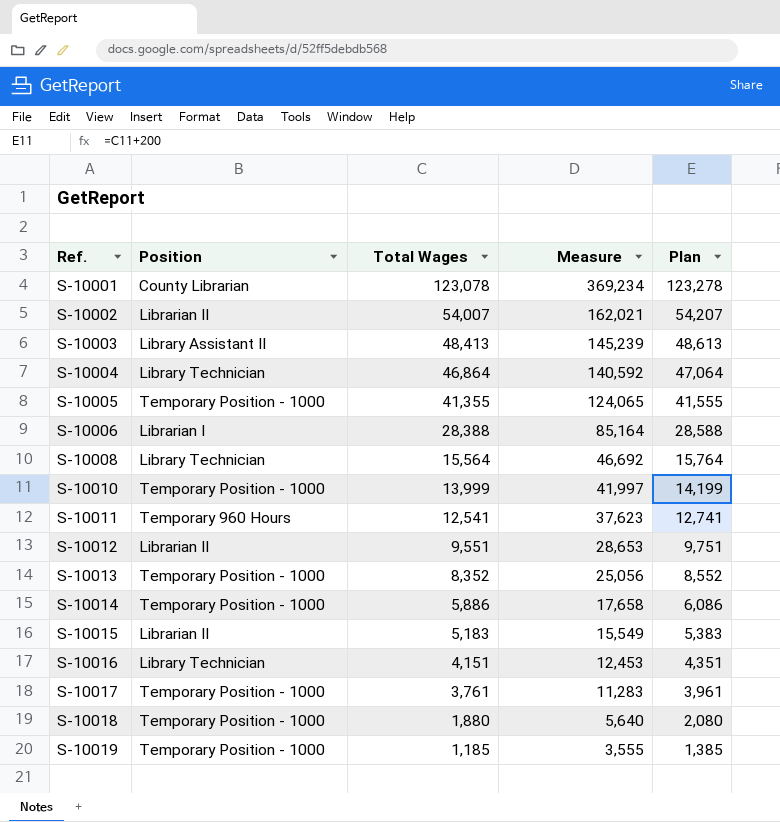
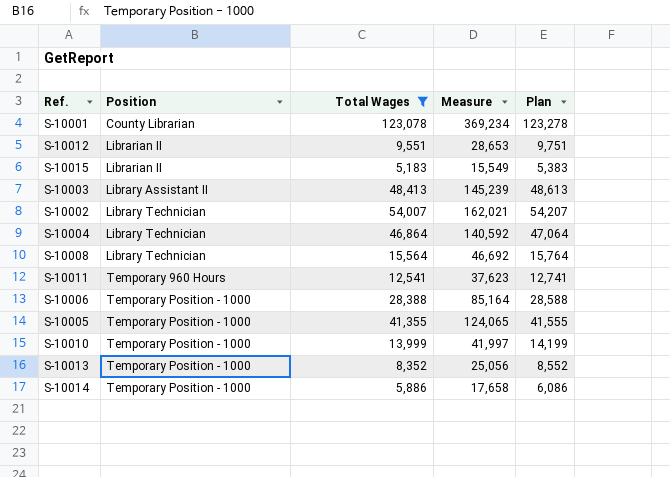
filter: none -> Total Wages >= 5,183
row order: Ref. ascending -> Position ascending
S-10002 | Position: Librarian II -> Library Technician
S-10006 | Position: Librarian I -> Temporary Position - 1000

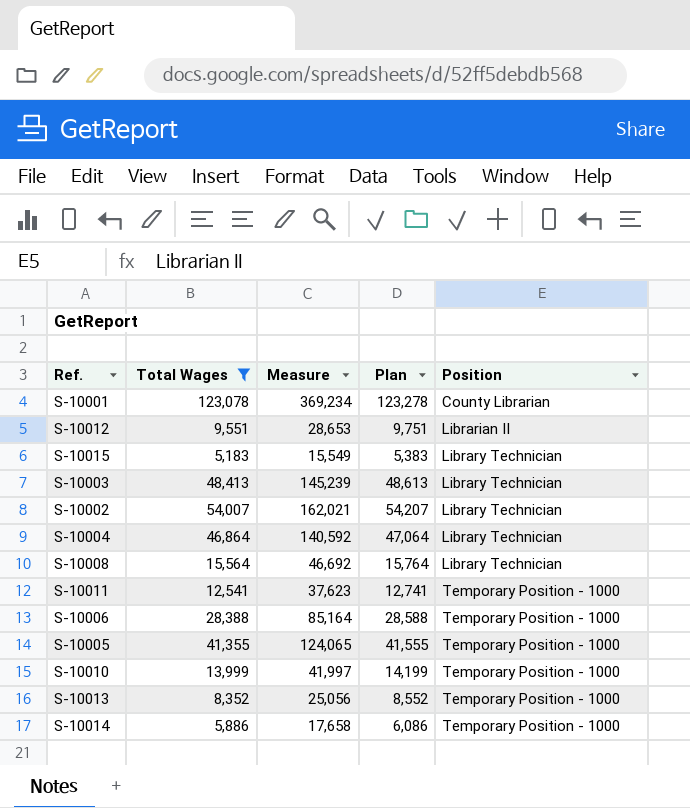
column Position | position: 2 -> 5
S-10015 | Position: Librarian II -> Library Technician
S-10003 | Position: Library Assistant II -> Library Technician
S-10011 | Position: Temporary 960 Hours -> Temporary Position - 1000

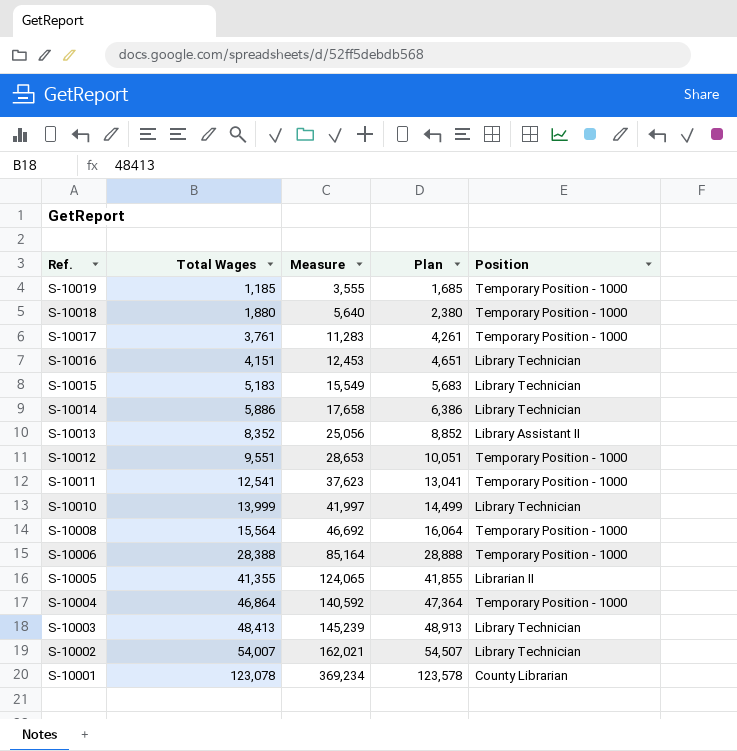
filter: Total Wages >= 5,183 -> none
row order: Position ascending -> Ref. descending
column Plan | formula: [Total Wages] + 200 -> [Total Wages] + 500
S-10014 | Position: Temporary Position - 1000 -> Library Technician
S-10013 | Position: Temporary Position - 1000 -> Library Assistant II
S-10012 | Position: Librarian II -> Temporary Position - 1000
S-10010 | Position: Temporary Position - 1000 -> Library Technician
S-10008 | Position: Library Technician -> Temporary Position - 1000
S-10005 | Position: Temporary Position - 1000 -> Librarian II
S-10004 | Position: Library Technician -> Temporary Position - 1000

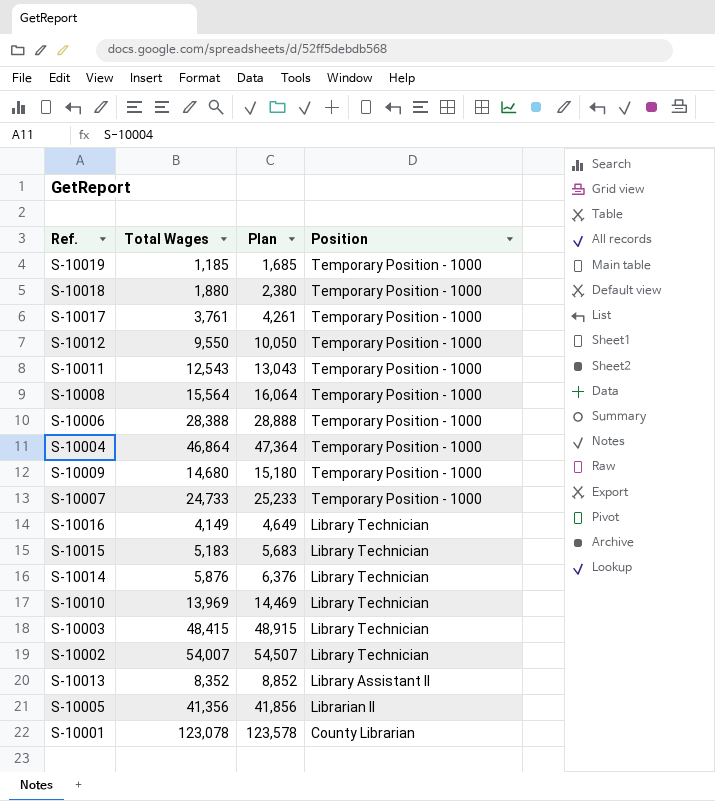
row order: Ref. descending -> Position descending
column Measure | formula: [Total Wages] * 3 -> none
S-10012 | Total Wages: 9,551 -> 9,550
S-10012 | Plan: 10,051 -> 10,050
S-10011 | Total Wages: 12,541 -> 12,543
S-10011 | Plan: 13,041 -> 13,043
row S-10009: none -> 14,680 | 15,180 | Temporary Position - 1000
row S-10007: none -> 24,733 | 25,233 | Temporary Position - 1000
S-10016 | Total Wages: 4,151 -> 4,149
S-10016 | Plan: 4,651 -> 4,649
S-10014 | Total Wages: 5,886 -> 5,876
S-10014 | Plan: 6,386 -> 6,376
S-10010 | Total Wages: 13,999 -> 13,969
S-10010 | Plan: 14,499 -> 14,469
S-10003 | Total Wages: 48,413 -> 48,415
S-10003 | Plan: 48,913 -> 48,915
S-10005 | Total Wages: 41,355 -> 41,356
S-10005 | Plan: 41,855 -> 41,856

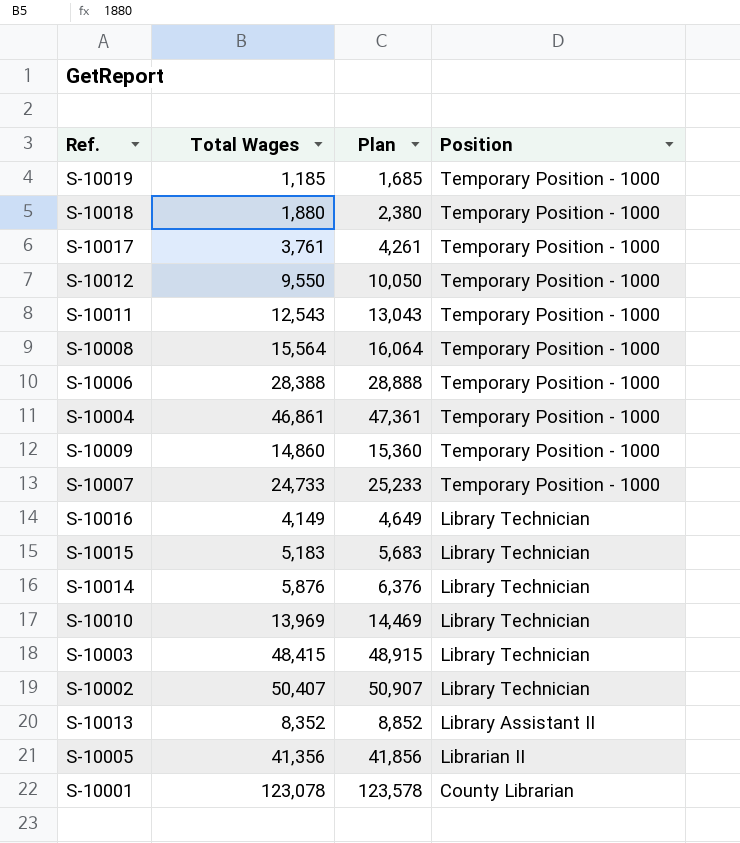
S-10004 | Total Wages: 46,864 -> 46,861
S-10004 | Plan: 47,364 -> 47,361
S-10009 | Total Wages: 14,680 -> 14,860
S-10009 | Plan: 15,180 -> 15,360
S-10002 | Total Wages: 54,007 -> 50,407
S-10002 | Plan: 54,507 -> 50,907

